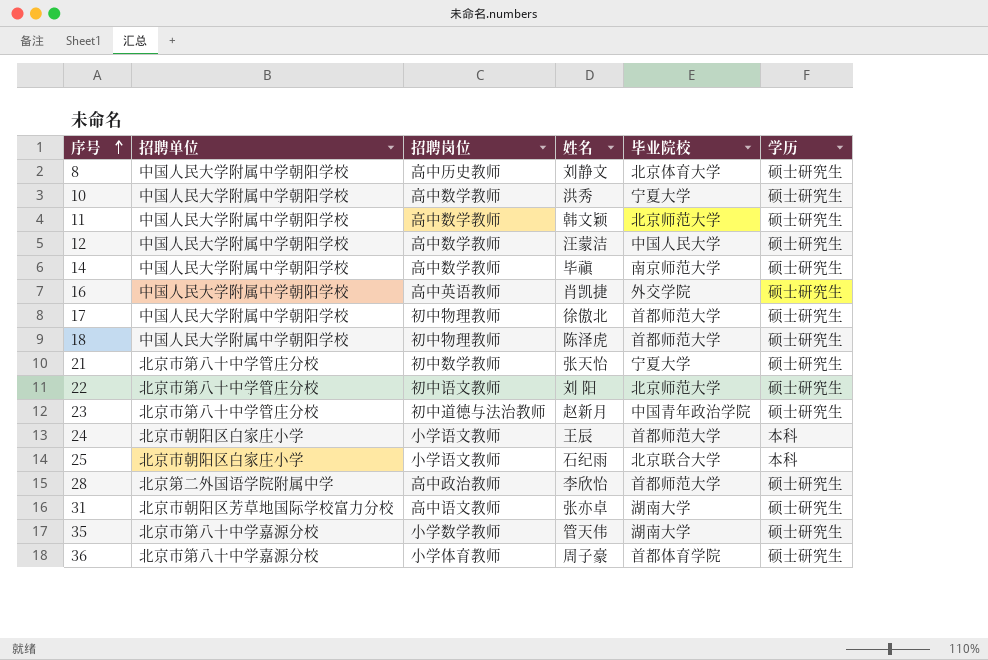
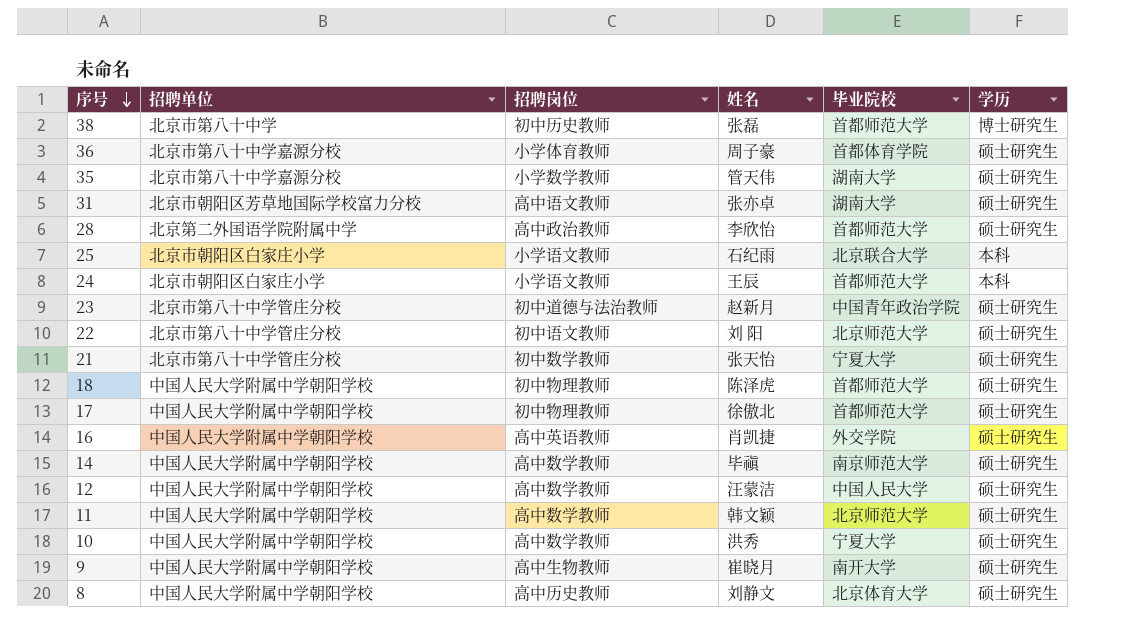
row order: 序号 ascending -> 序号 descending
row 38: none -> 北京市第八十中学 | 初中历史教师 | 张磊 | 首都师范大学 | 博士研究生
row 9: none -> 中国人民大学附属中学朝阳学校 | 高中生物教师 | 崔晓月 | 南开大学 | 硕士研究生

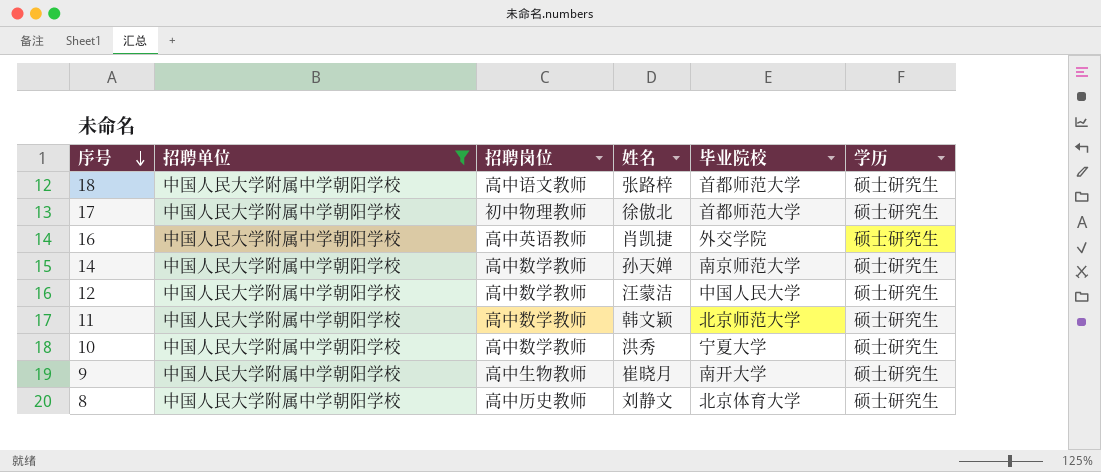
filter: none -> 招聘单位 = 中国人民大学附属中学朝阳学校
18 | 招聘岗位: 初中物理教师 -> 高中语文教师
18 | 姓名: 陈泽虎 -> 张路梓
14 | 姓名: 毕禛 -> 孙天婵

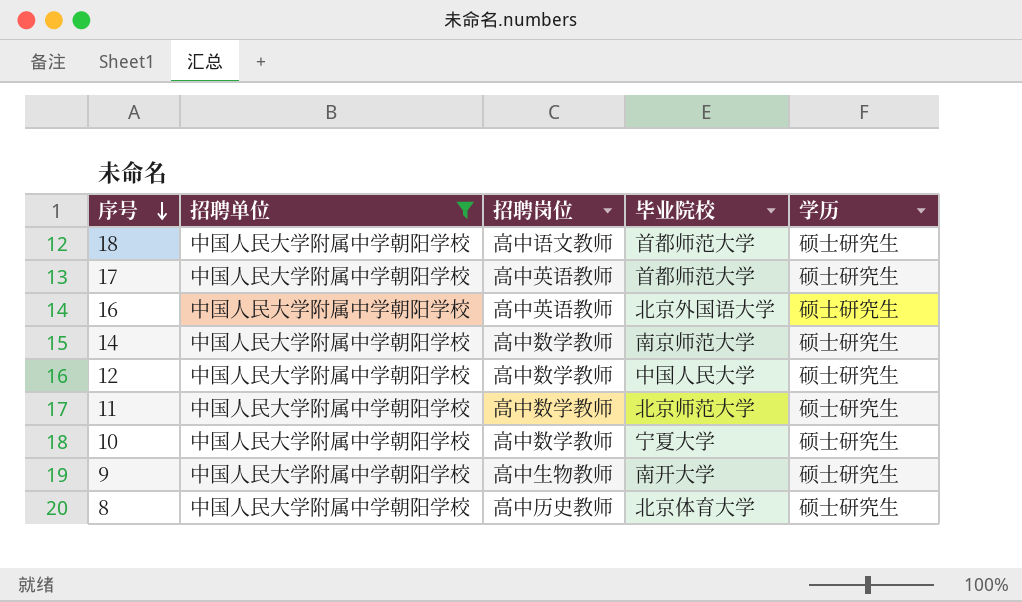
column 姓名 | position: 4 -> none
17 | 招聘岗位: 初中物理教师 -> 高中英语教师
16 | 毕业院校: 外交学院 -> 北京外国语大学

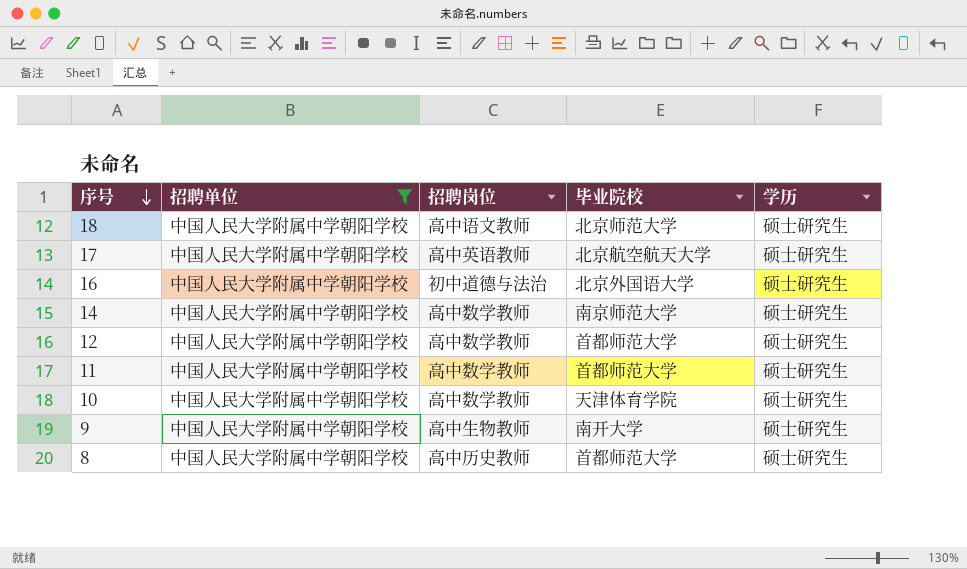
18 | 毕业院校: 首都师范大学 -> 北京师范大学
17 | 毕业院校: 首都师范大学 -> 北京航空航天大学
16 | 招聘岗位: 高中英语教师 -> 初中道德与法治
12 | 毕业院校: 中国人民大学 -> 首都师范大学
11 | 毕业院校: 北京师范大学 -> 首都师范大学
10 | 毕业院校: 宁夏大学 -> 天津体育学院
8 | 毕业院校: 北京体育大学 -> 首都师范大学

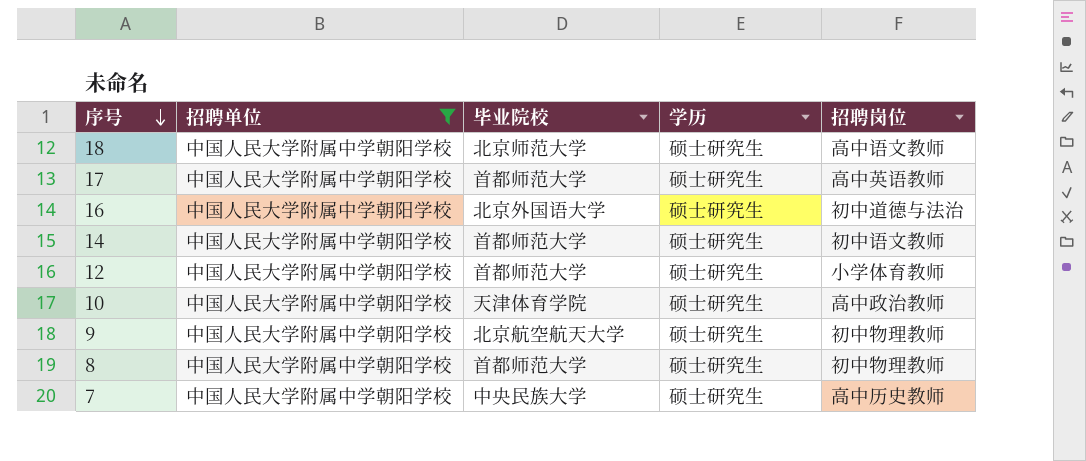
column 招聘岗位 | position: 3 -> 5
row 11: 中国人民大学附属中学朝阳学校 | 高中数学教师 | 首都师范大学 | 硕士研究生 -> none
17 | 毕业院校: 北京航空航天大学 -> 首都师范大学
14 | 毕业院校: 南京师范大学 -> 首都师范大学
14 | 招聘岗位: 高中数学教师 -> 初中语文教师
12 | 招聘岗位: 高中数学教师 -> 小学体育教师
10 | 招聘岗位: 高中数学教师 -> 高中政治教师
9 | 毕业院校: 南开大学 -> 北京航空航天大学
9 | 招聘岗位: 高中生物教师 -> 初中物理教师
8 | 招聘岗位: 高中历史教师 -> 初中物理教师
row 7: none -> 中国人民大学附属中学朝阳学校 | 中央民族大学 | 硕士研究生 | 高中历史教师

